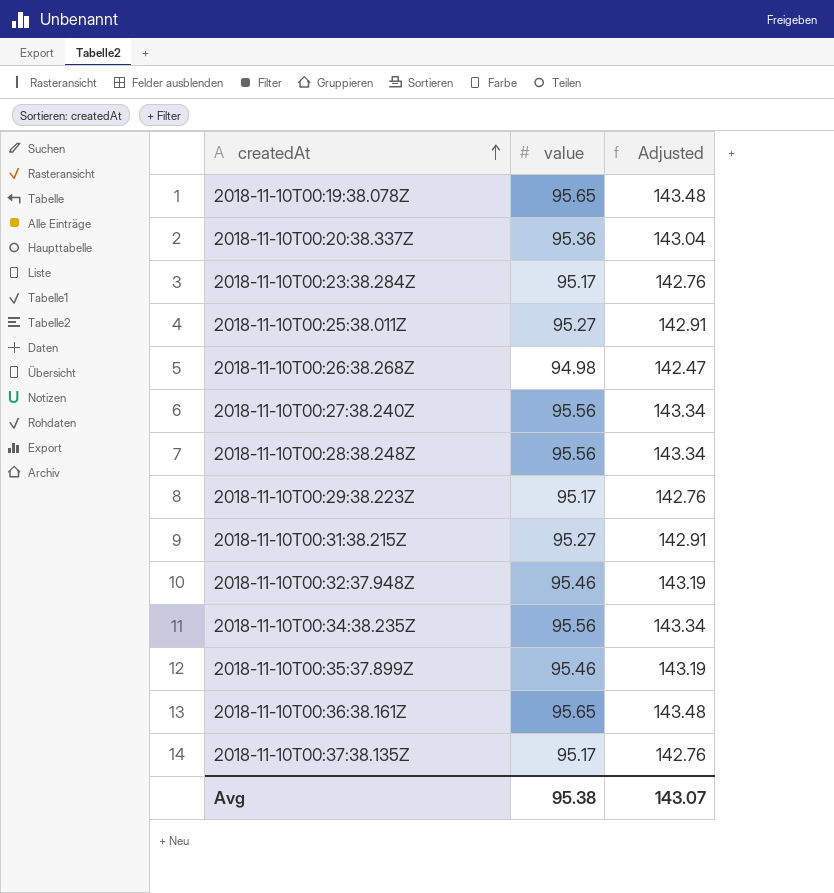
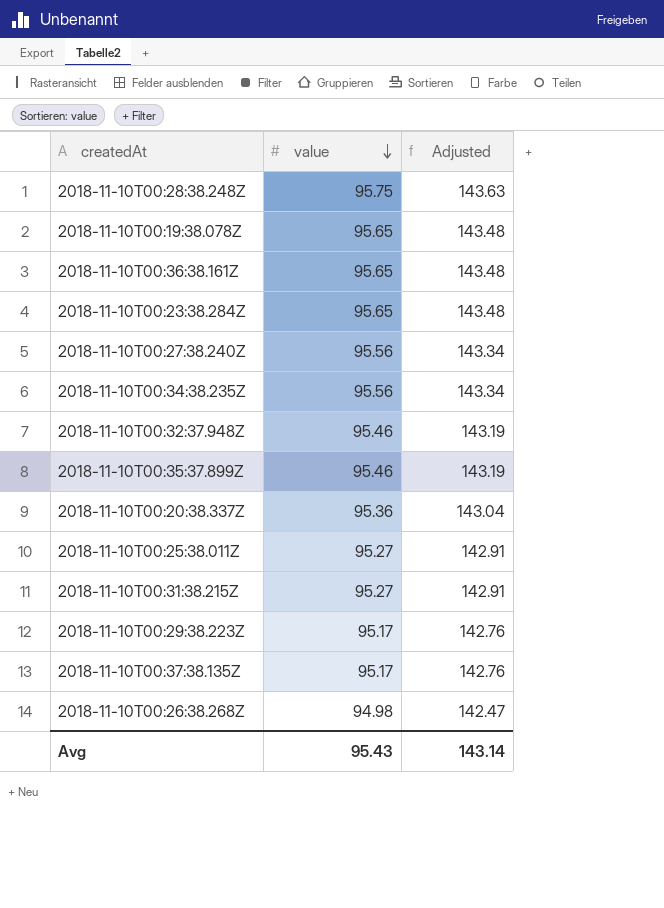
row order: createdAt ascending -> value descending
2018-11-10T00:28:38.248Z | value: 95.56 -> 95.75
2018-11-10T00:28:38.248Z | Adjusted: 143.34 -> 143.63
2018-11-10T00:23:38.284Z | value: 95.17 -> 95.65
2018-11-10T00:23:38.284Z | Adjusted: 142.76 -> 143.48
Avg | value: 95.38 -> 95.43
Avg | Adjusted: 143.07 -> 143.14

